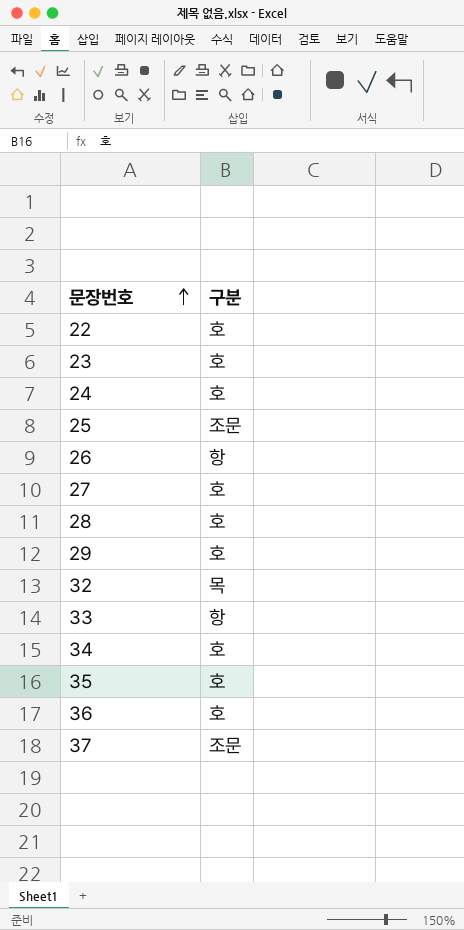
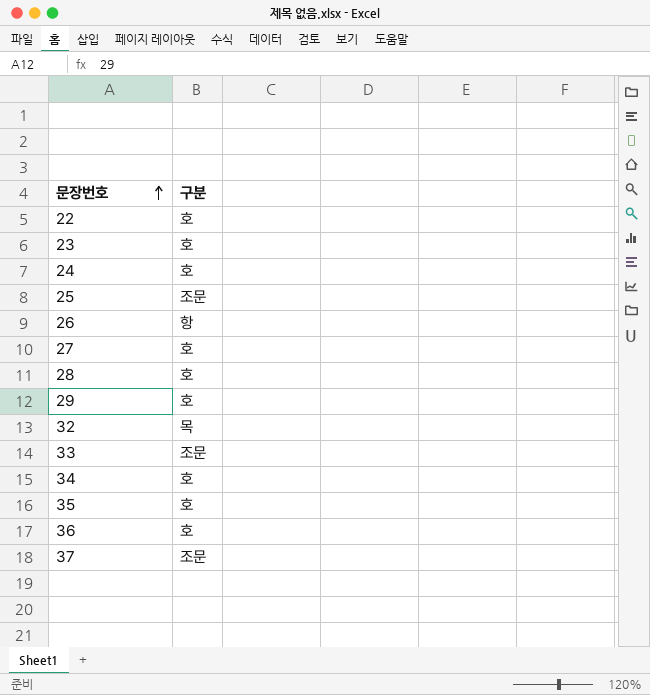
33 | 구분: 항 -> 조문

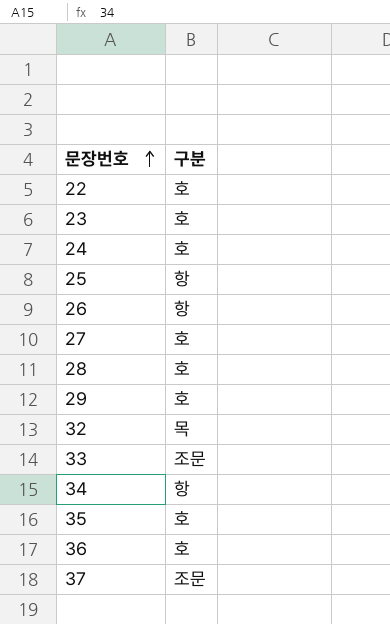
25 | 구분: 조문 -> 항
34 | 구분: 호 -> 항

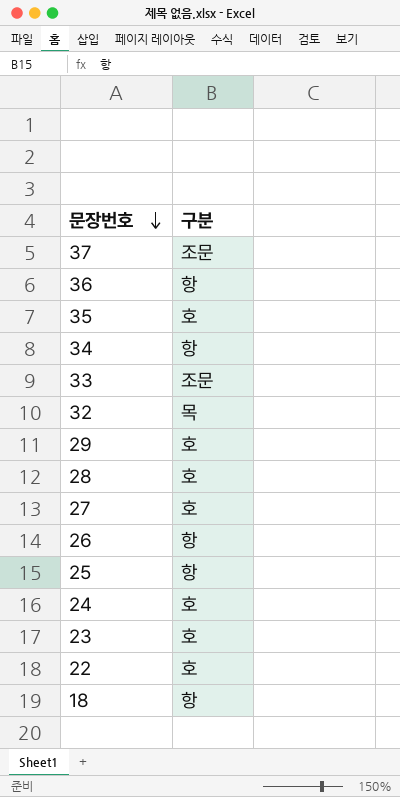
row order: 문장번호 ascending -> 문장번호 descending
36 | 구분: 호 -> 항
row 18: none -> 항

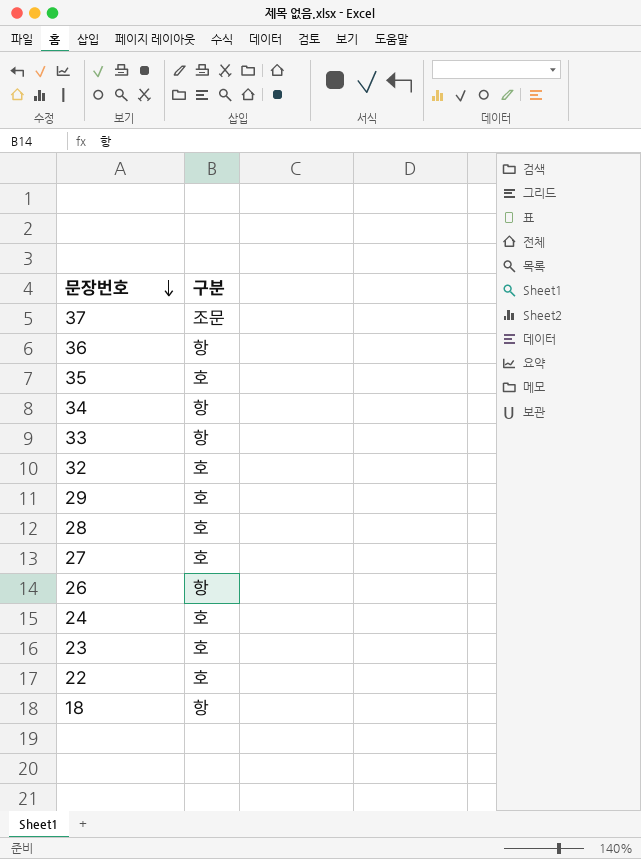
row 25: 항 -> none
33 | 구분: 조문 -> 항
32 | 구분: 목 -> 호

